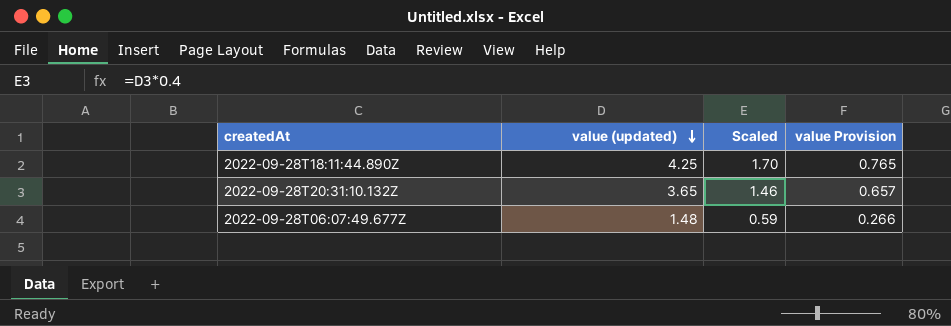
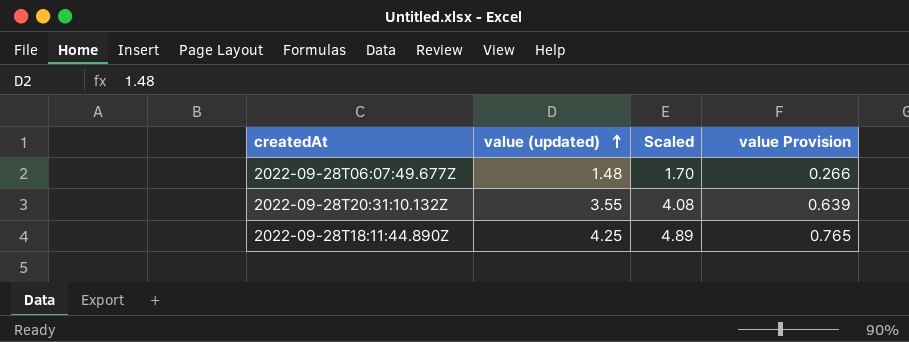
row order: value (updated) descending -> value (updated) ascending
column Scaled | formula: [value (updated)] * 0.4 -> [value (updated)] * 1.15
2022-09-28T20:31:10.132Z | value (updated): 3.65 -> 3.55
2022-09-28T20:31:10.132Z | value Provision: 0.657 -> 0.639

